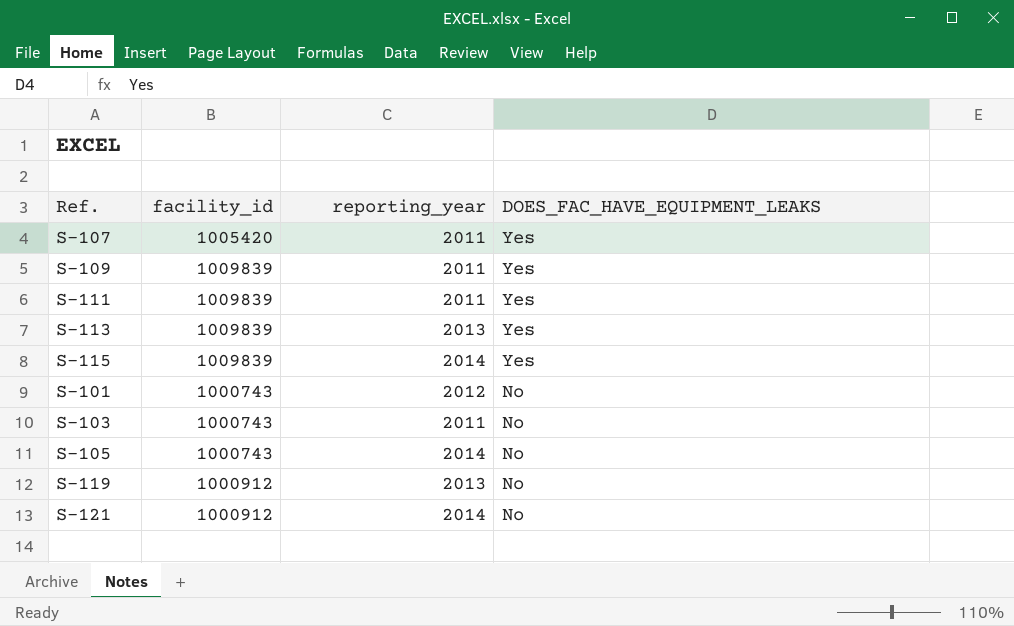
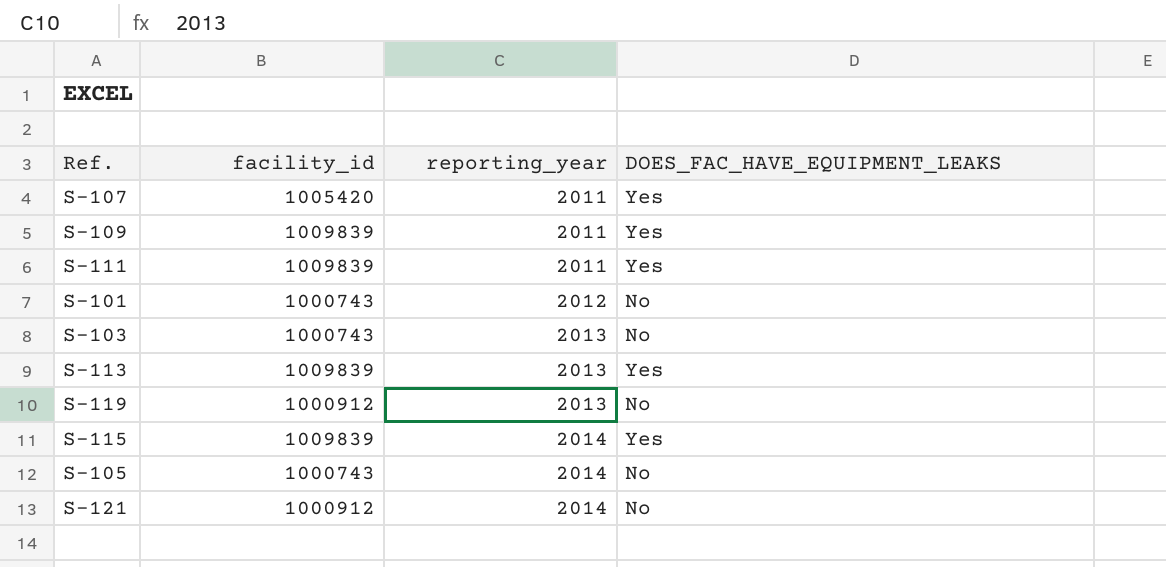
row order: DOES_FAC_HAVE_EQUIPMENT_LEAKS descending -> reporting_year ascending
S-103 | reporting_year: 2011 -> 2013

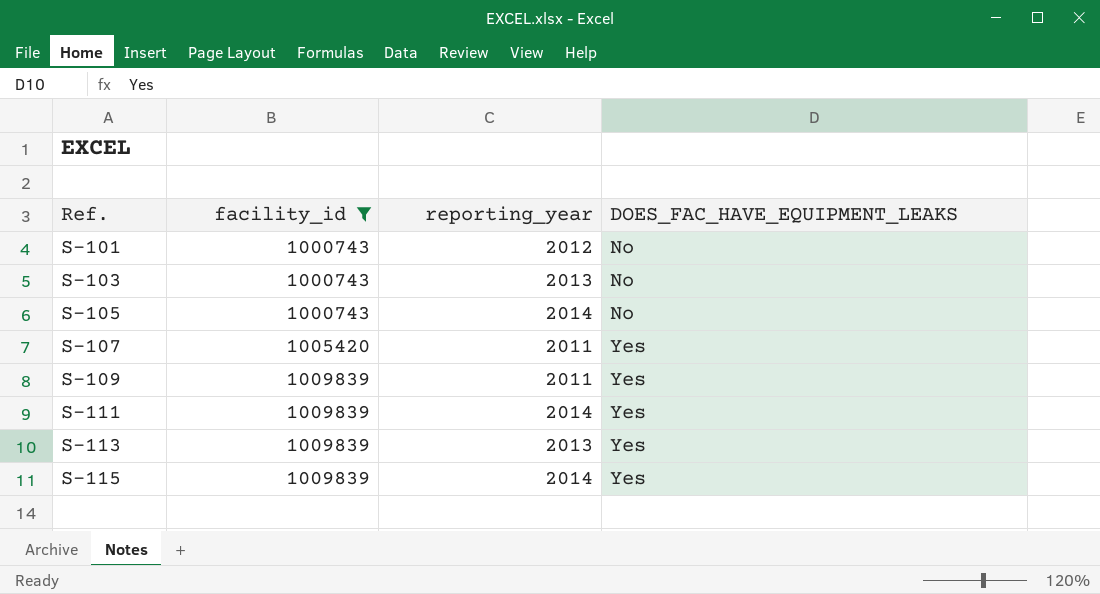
filter: none -> facility_id != 1000912
row order: reporting_year ascending -> Ref. ascending
S-111 | reporting_year: 2011 -> 2014

